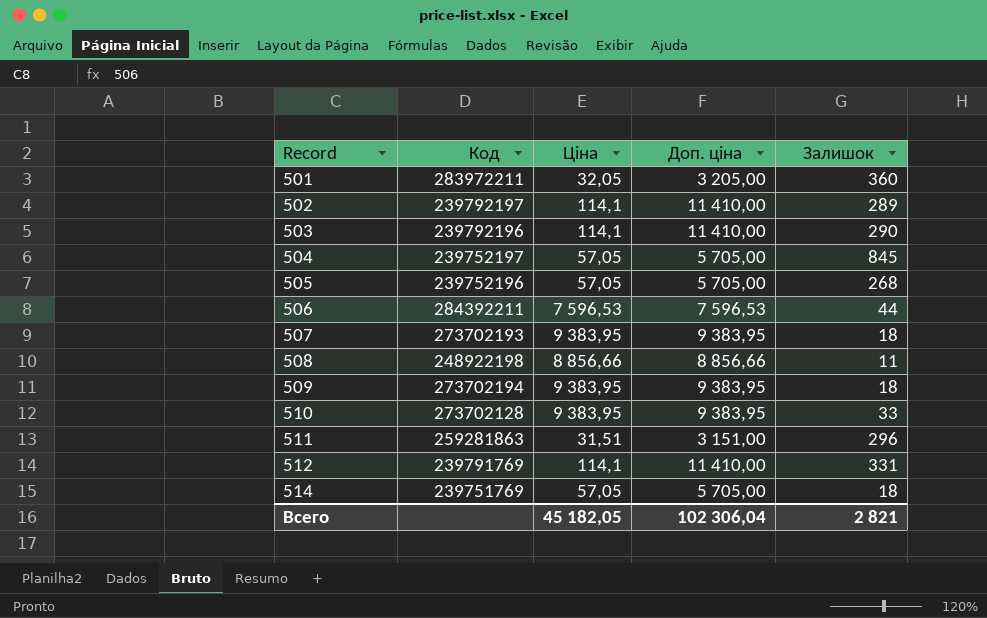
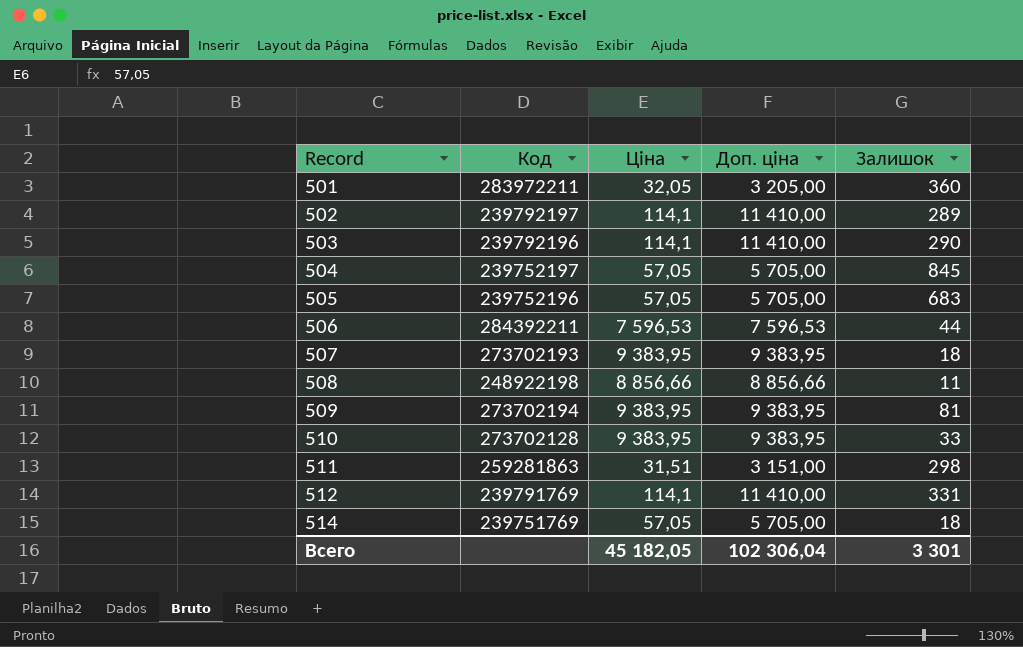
505 | Залишок: 268 -> 683
509 | Залишок: 18 -> 81
511 | Залишок: 296 -> 298
Всего | Залишок: 2 821 -> 3 301

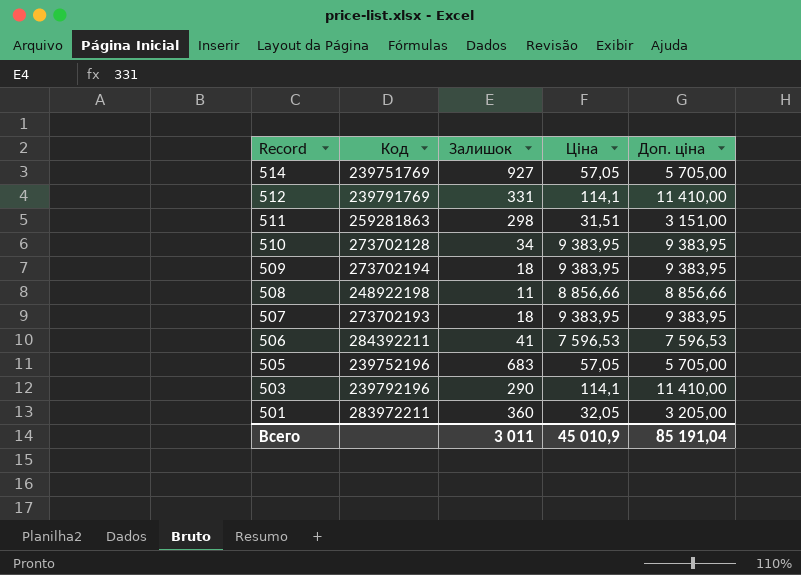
row order: Record ascending -> Record descending
column Залишок | position: 5 -> 3
row 502: 239792197 | 114,1 | 11 410,00 | 289 -> none
row 504: 239752197 | 57,05 | 5 705,00 | 845 -> none
514 | Залишок: 18 -> 927
510 | Залишок: 33 -> 34
509 | Залишок: 81 -> 18
506 | Залишок: 44 -> 41
Всего | Залишок: 3 301 -> 3 011
Всего | Ціна: 45 182,05 -> 45 010,9
Всего | Доп. ціна: 102 306,04 -> 85 191,04

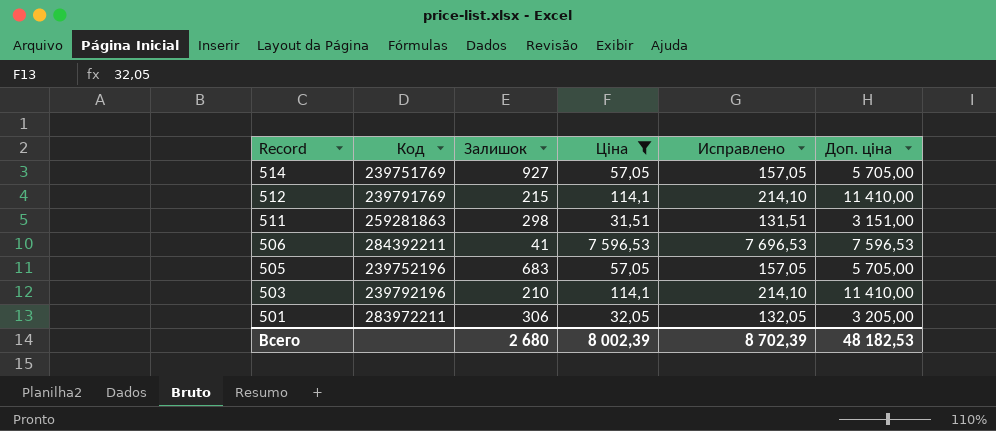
filter: none -> Ціна <= 7 596,53
column Исправлено | formula: none -> [Ціна] + 100
512 | Залишок: 331 -> 215
503 | Залишок: 290 -> 210
501 | Залишок: 360 -> 306
Всего | Залишок: 3 011 -> 2 680
Всего | Ціна: 45 010,9 -> 8 002,39
Всего | Доп. ціна: 85 191,04 -> 48 182,53

